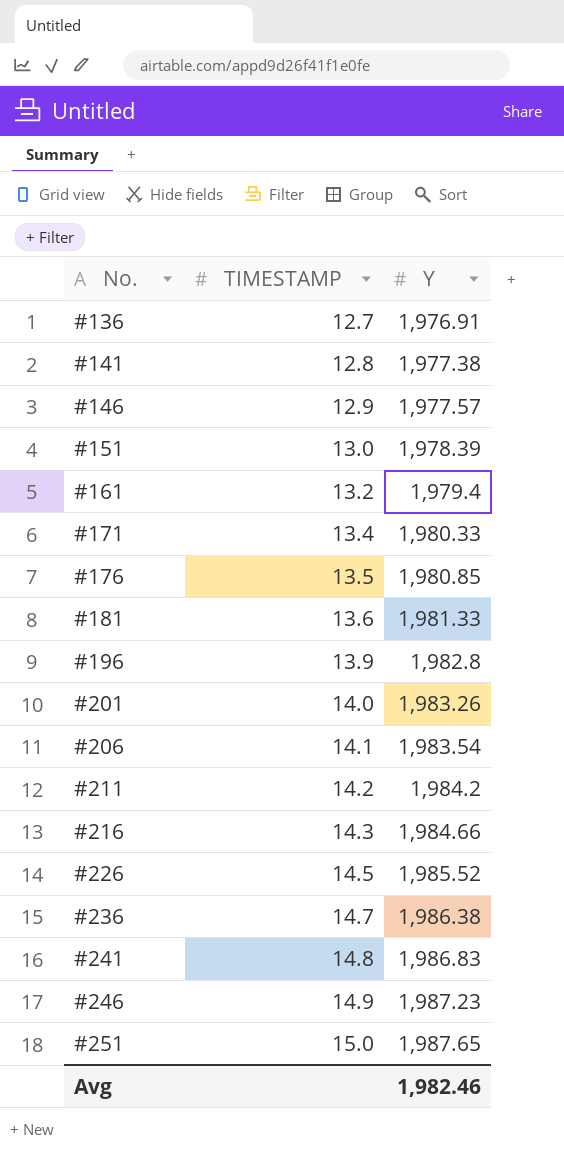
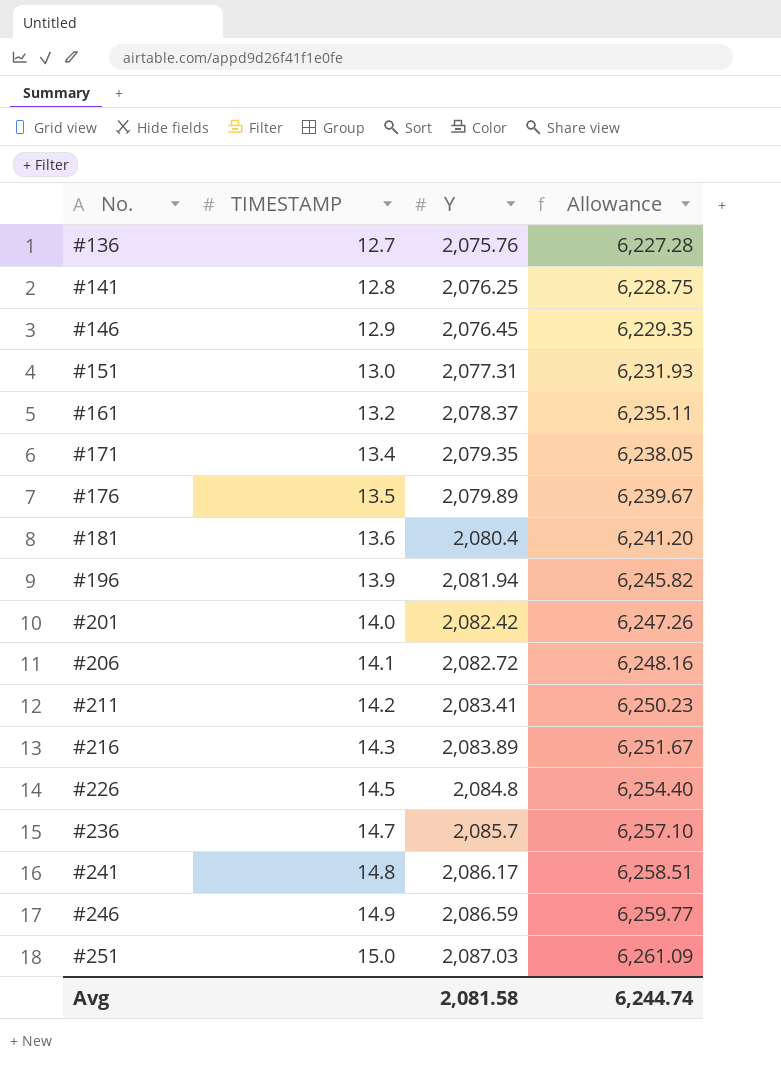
column Allowance | formula: none -> [Y] * 3
#136 | Y: 1,976.91 -> 2,075.76
#141 | Y: 1,977.38 -> 2,076.25
#146 | Y: 1,977.57 -> 2,076.45
#151 | Y: 1,978.39 -> 2,077.31
#161 | Y: 1,979.4 -> 2,078.37
#171 | Y: 1,980.33 -> 2,079.35
#176 | Y: 1,980.85 -> 2,079.89
#181 | Y: 1,981.33 -> 2,080.4
#196 | Y: 1,982.8 -> 2,081.94
#201 | Y: 1,983.26 -> 2,082.42
#206 | Y: 1,983.54 -> 2,082.72
#211 | Y: 1,984.2 -> 2,083.41
#216 | Y: 1,984.66 -> 2,083.89
#226 | Y: 1,985.52 -> 2,084.8
#236 | Y: 1,986.38 -> 2,085.7
#241 | Y: 1,986.83 -> 2,086.17
#246 | Y: 1,987.23 -> 2,086.59
#251 | Y: 1,987.65 -> 2,087.03
Avg | Y: 1,982.46 -> 2,081.58

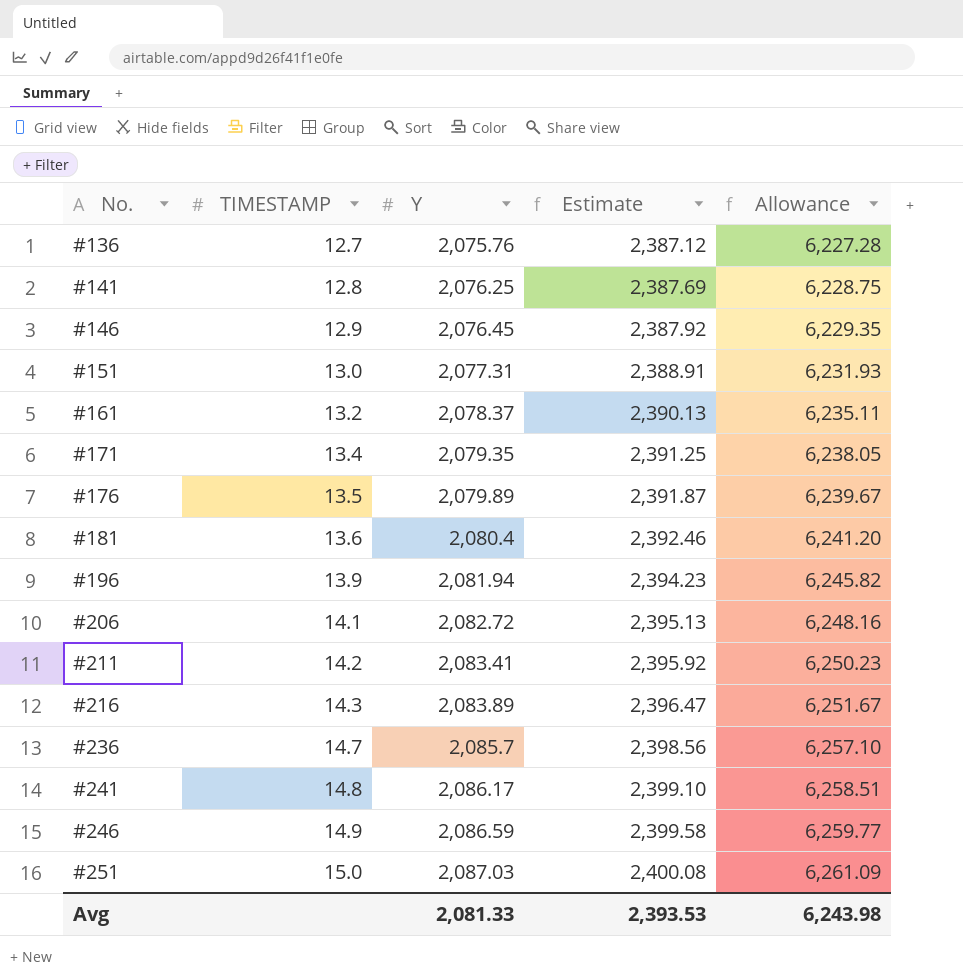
column Estimate | formula: none -> [Y] * 1.15
row #201: 14.0 | 2,082.42 | 6,247.26 -> none
row #226: 14.5 | 2,084.8 | 6,254.40 -> none
Avg | Y: 2,081.58 -> 2,081.33
Avg | Allowance: 6,244.74 -> 6,243.98

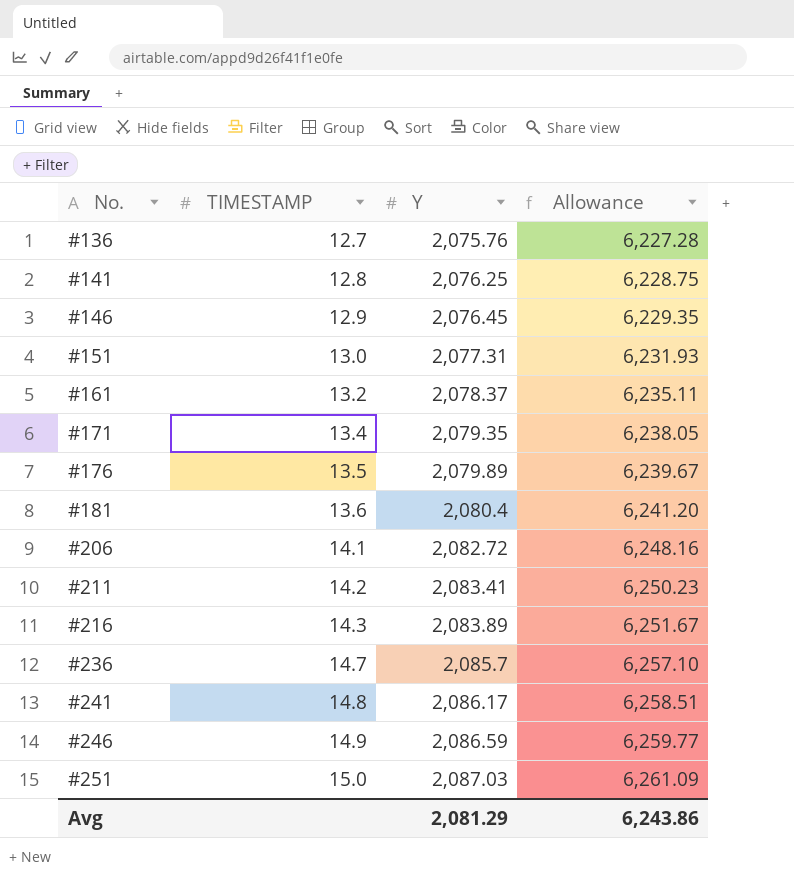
column Estimate | formula: [Y] * 1.15 -> none
row #196: 13.9 | 2,081.94 | 2,394.23 | 6,245.82 -> none
Avg | Y: 2,081.33 -> 2,081.29
Avg | Allowance: 6,243.98 -> 6,243.86

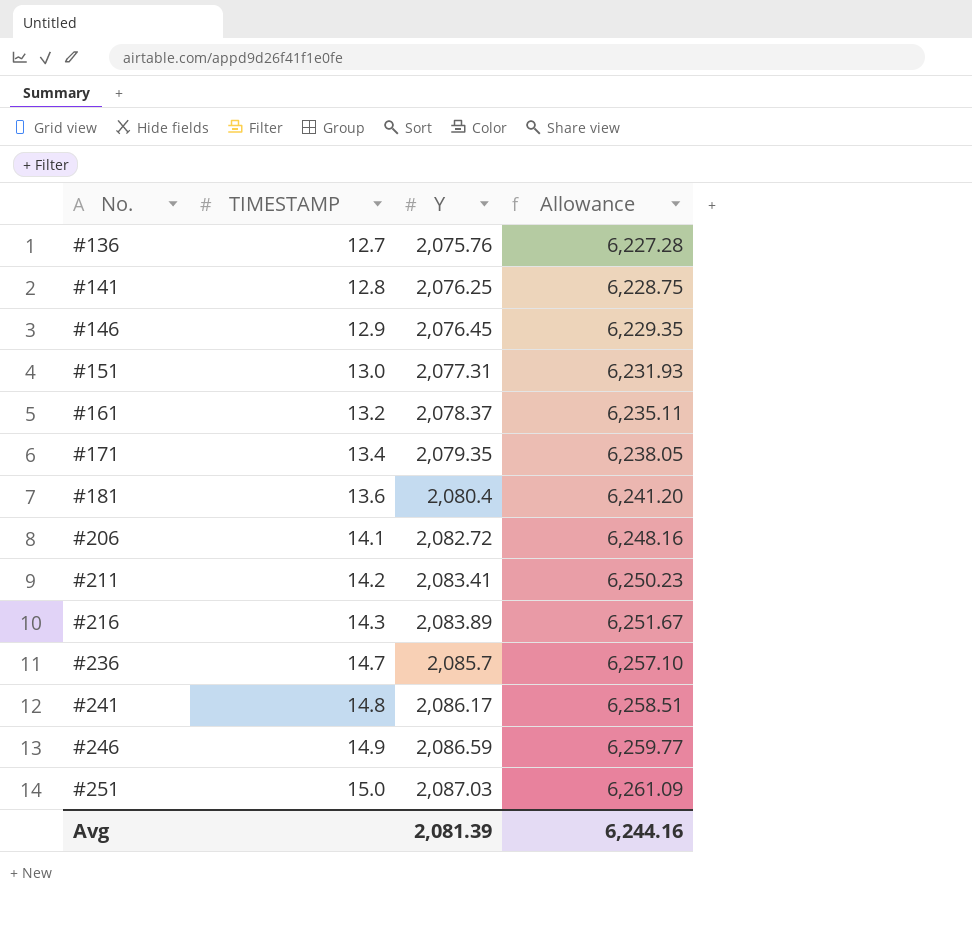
row #176: 13.5 | 2,079.89 | 6,239.67 -> none
Avg | Y: 2,081.29 -> 2,081.39
Avg | Allowance: 6,243.86 -> 6,244.16

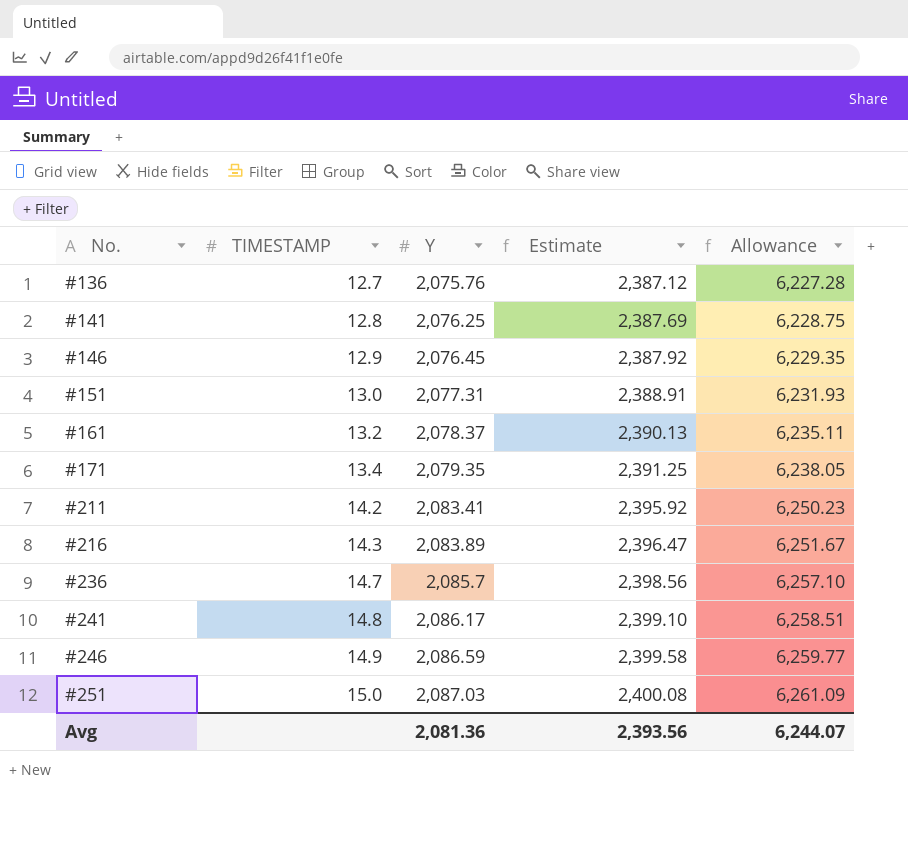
column Estimate | formula: none -> [Y] * 1.15
row #181: 13.6 | 2,080.4 | 6,241.20 -> none
row #206: 14.1 | 2,082.72 | 6,248.16 -> none
Avg | Y: 2,081.39 -> 2,081.36
Avg | Allowance: 6,244.16 -> 6,244.07

